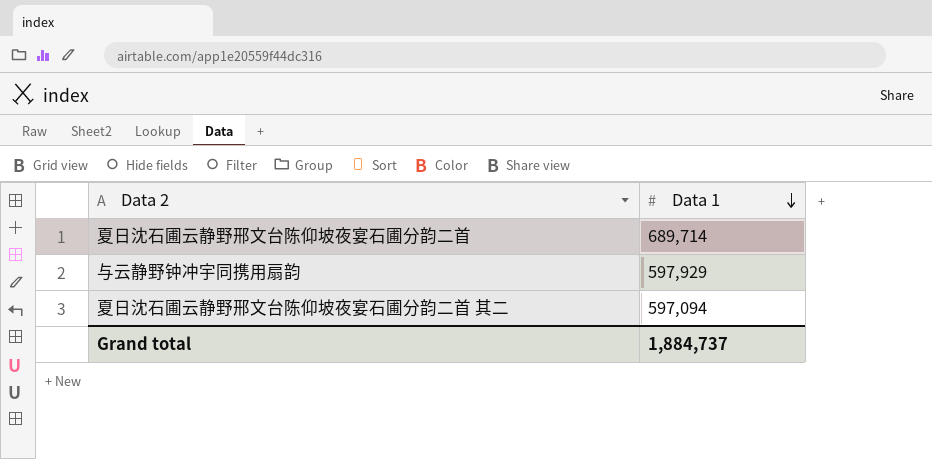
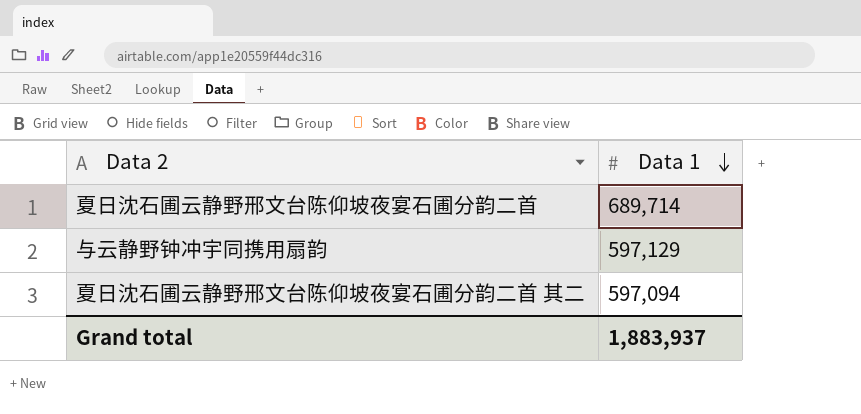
与云静野钟冲宇同携用扇韵 | Data 1: 597,929 -> 597,129
Grand total | Data 1: 1,884,737 -> 1,883,937

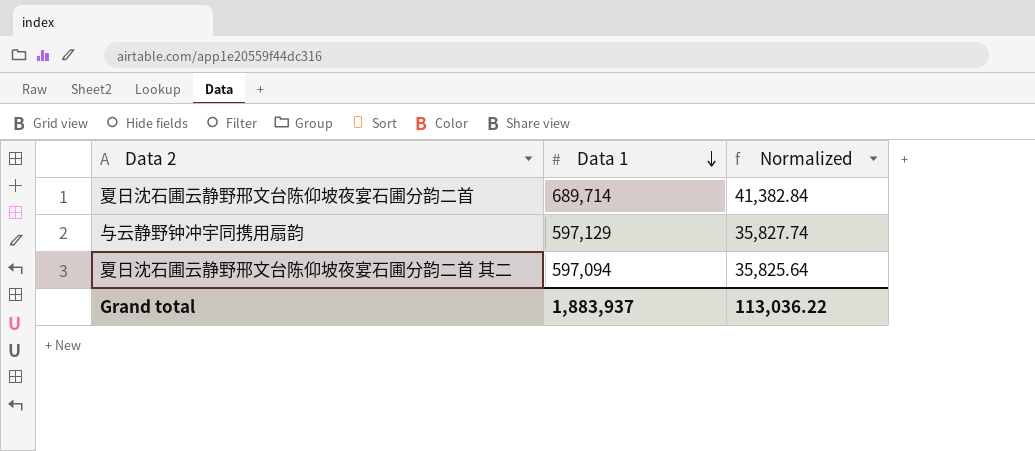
column Normalized | formula: none -> [Data 1] * 0.06

